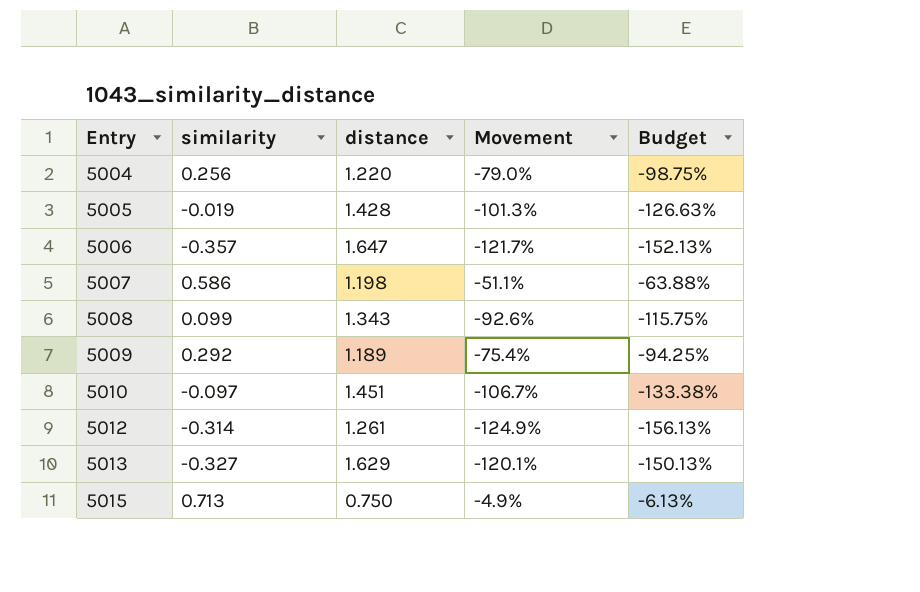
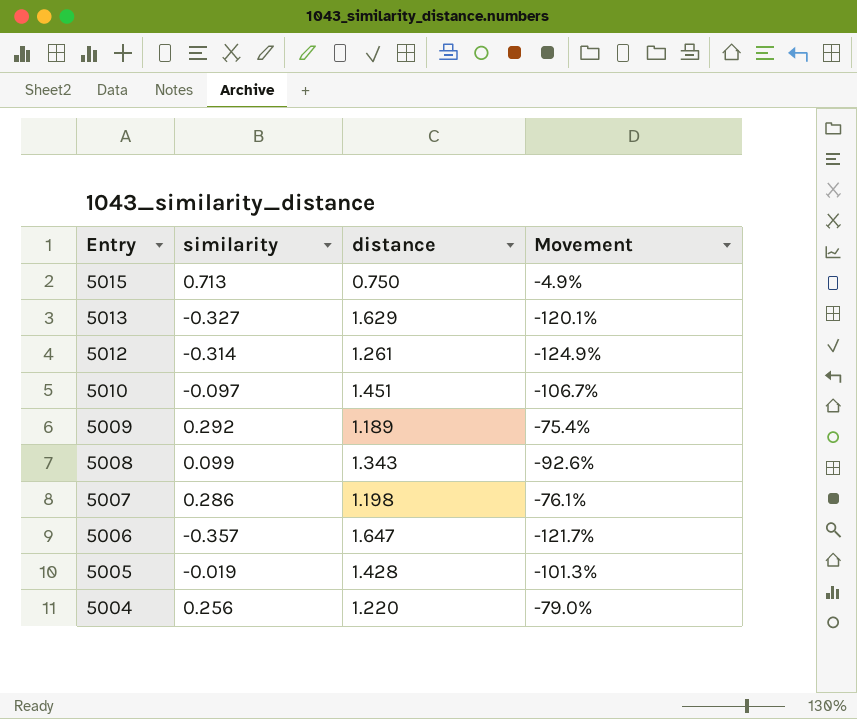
row order: Entry ascending -> Entry descending
column Budget | formula: [Movement] * 1.25 -> none
5007 | similarity: 0.586 -> 0.286
5007 | Movement: -51.1% -> -76.1%

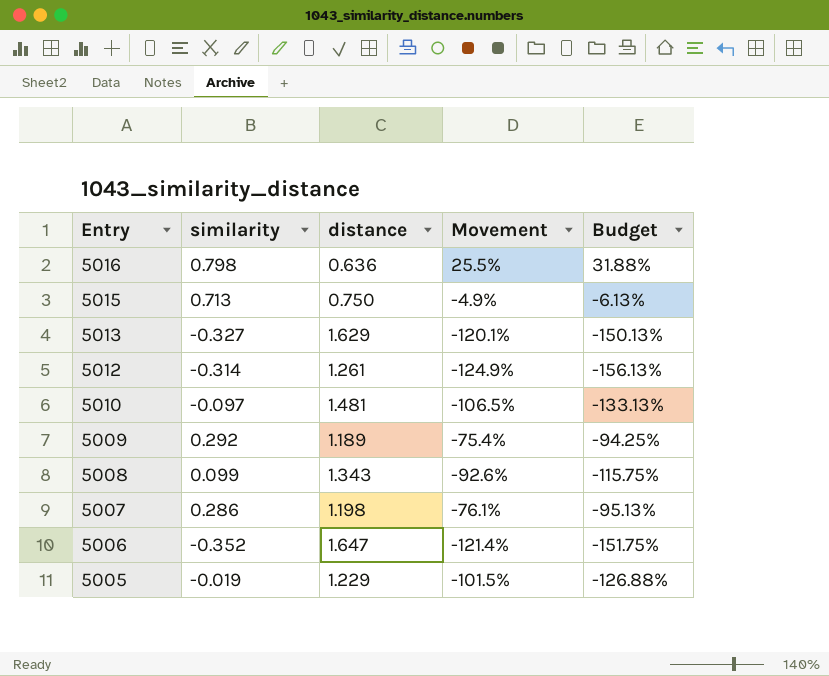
column Budget | formula: none -> [Movement] * 1.25
row 5004: 0.256 | 1.220 | -79.0% -> none
row 5016: none -> 0.798 | 0.636 | 25.5% | 31.88%
5010 | distance: 1.451 -> 1.481
5010 | Movement: -106.7% -> -106.5%
5006 | similarity: -0.357 -> -0.352
5006 | Movement: -121.7% -> -121.4%
5005 | distance: 1.428 -> 1.229
5005 | Movement: -101.3% -> -101.5%

